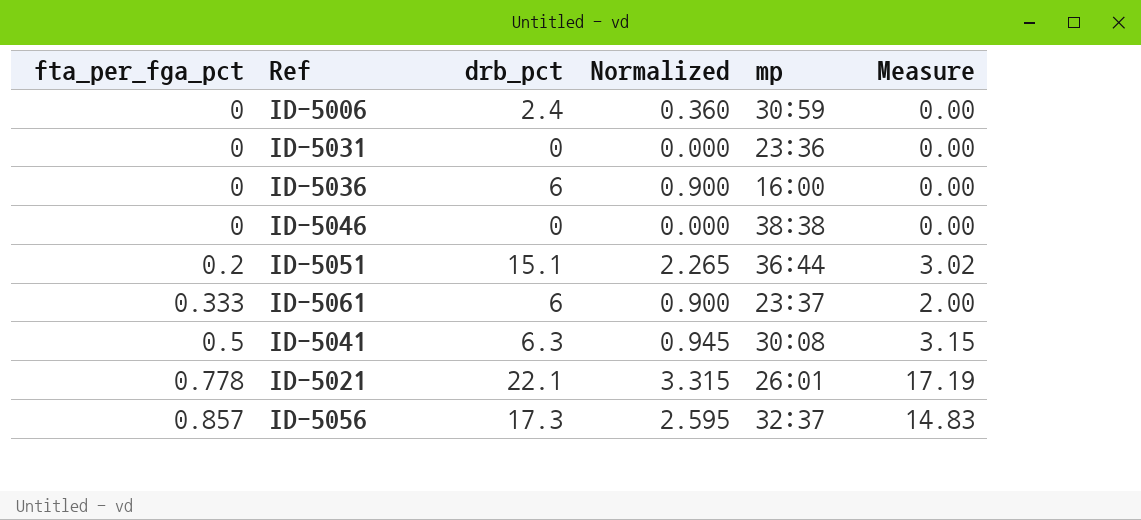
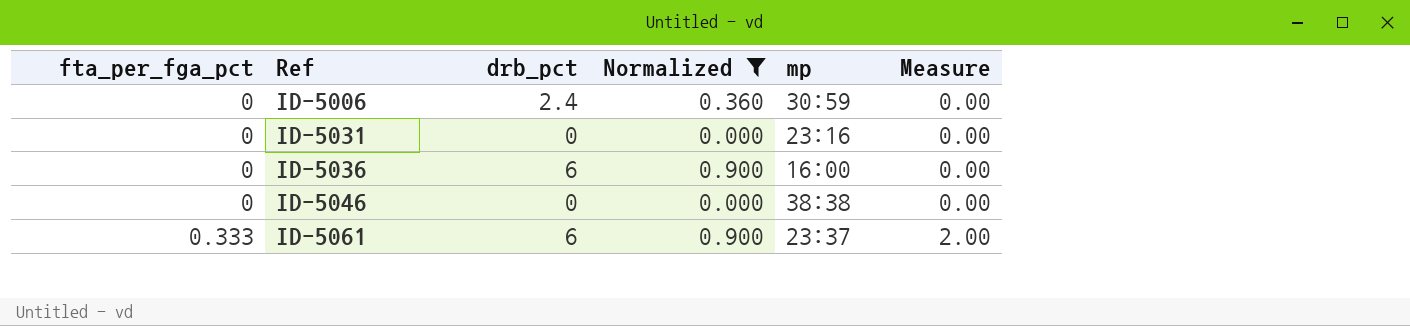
filter: none -> Normalized <= 0.900
ID-5031 | mp: 23:36 -> 23:16

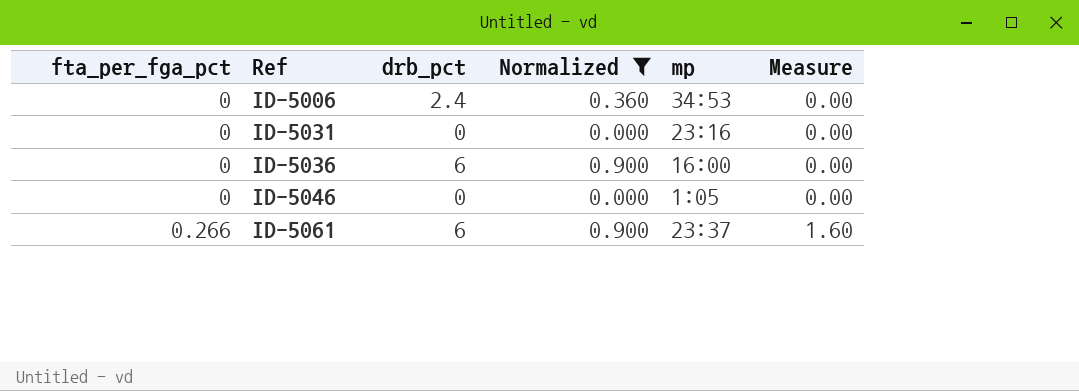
ID-5006 | mp: 30:59 -> 34:53
ID-5046 | mp: 38:38 -> 1:05
ID-5061 | fta_per_fga_pct: 0.333 -> 0.266
ID-5061 | Measure: 2.00 -> 1.60

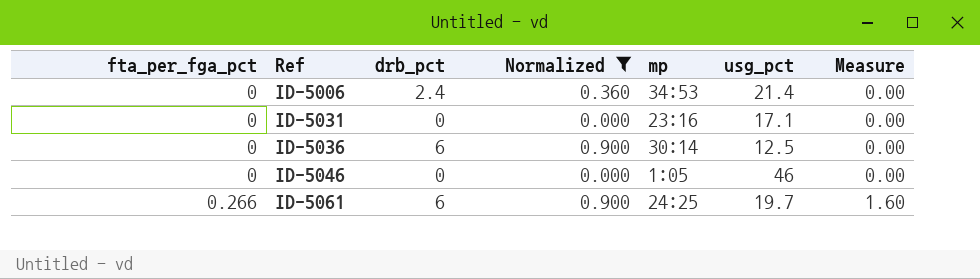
column usg_pct | position: none -> 6
ID-5036 | mp: 16:00 -> 30:14
ID-5061 | mp: 23:37 -> 24:25

